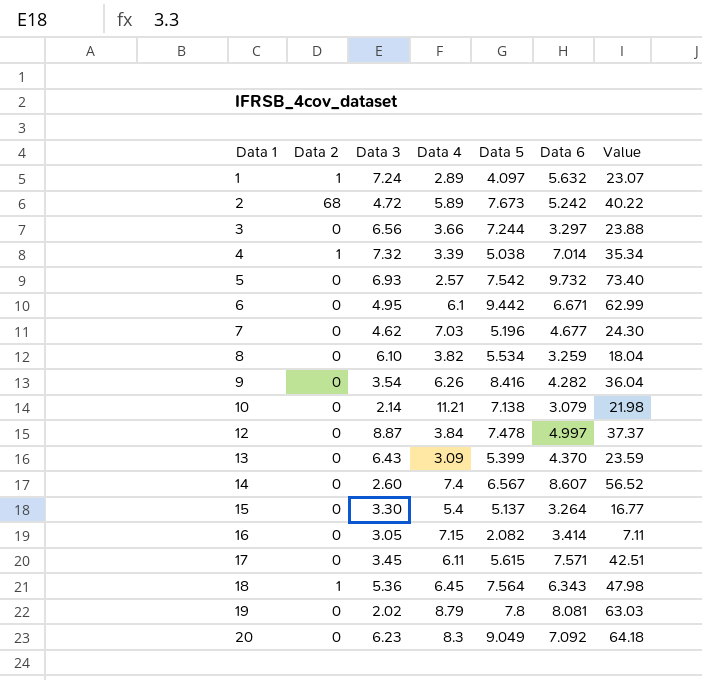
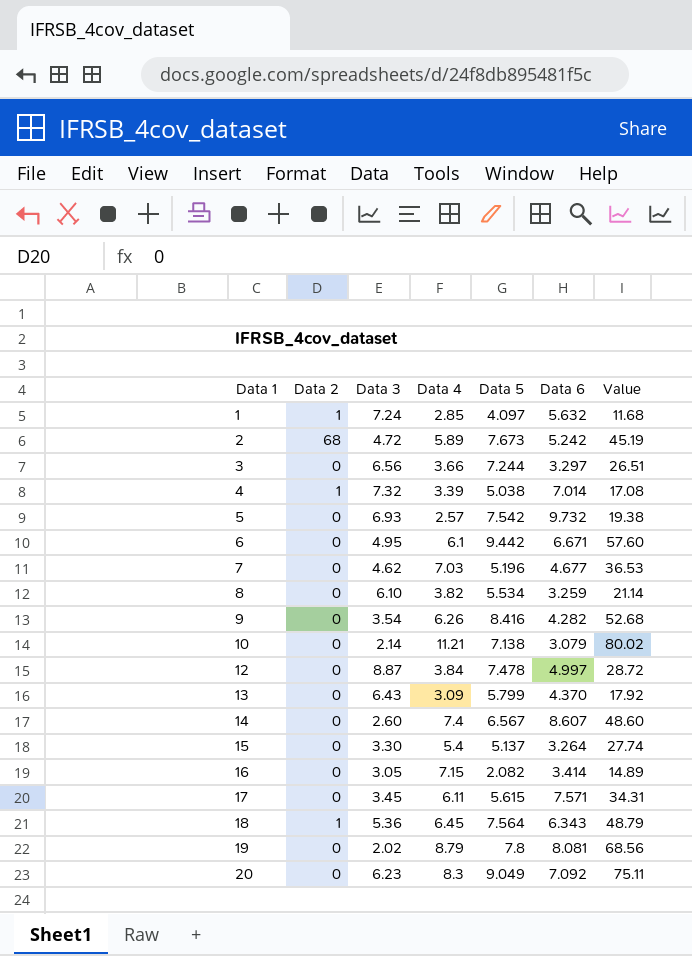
column Value | formula: [Data 5] * [Data 6] -> [Data 4] * [Data 5]
1 | Data 4: 2.89 -> 2.85
13 | Data 5: 5.399 -> 5.799

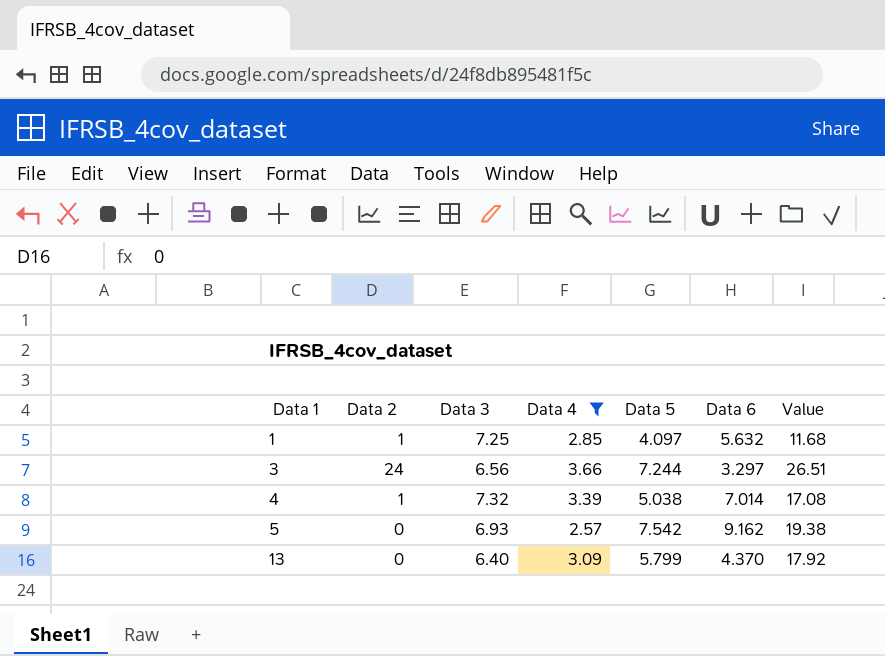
filter: none -> Data 4 <= 3.66
1 | Data 3: 7.24 -> 7.25
3 | Data 2: 0 -> 24
5 | Data 6: 9.732 -> 9.162
13 | Data 3: 6.43 -> 6.40

